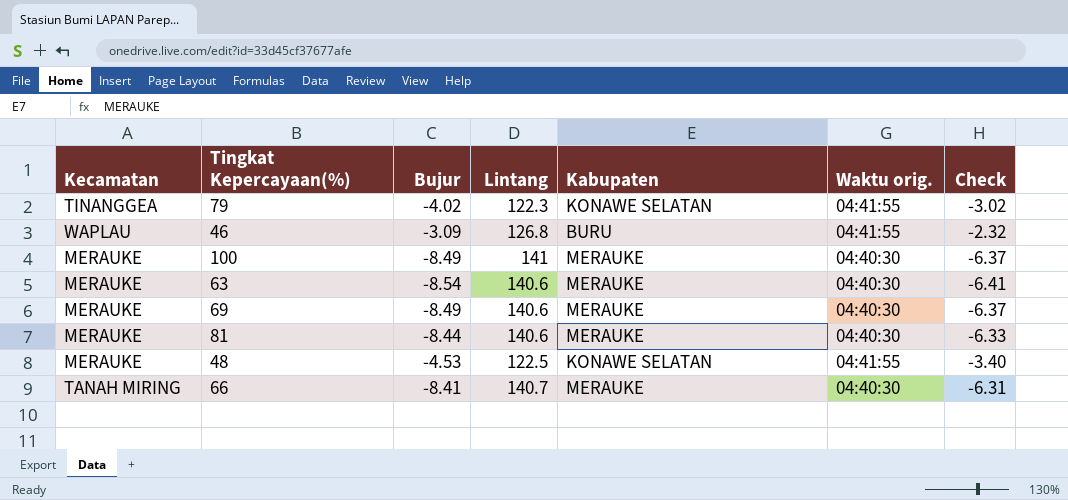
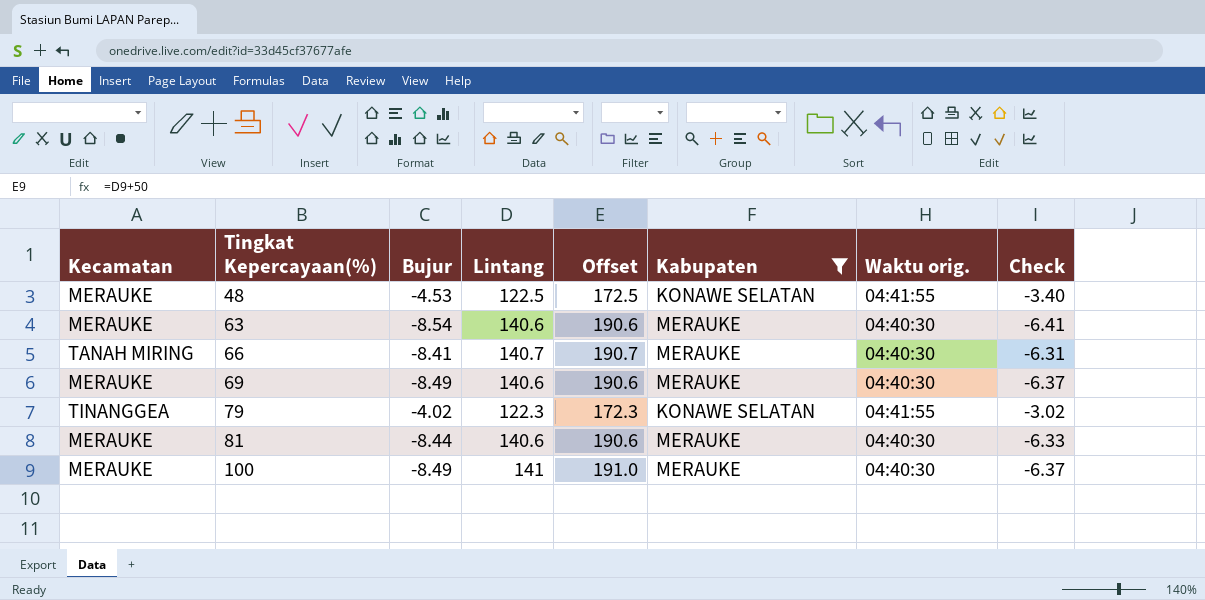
filter: none -> Kabupaten != BURU
row order: none -> Tingkat Kepercayaan(%) ascending
column Offset | formula: none -> [Lintang] + 50

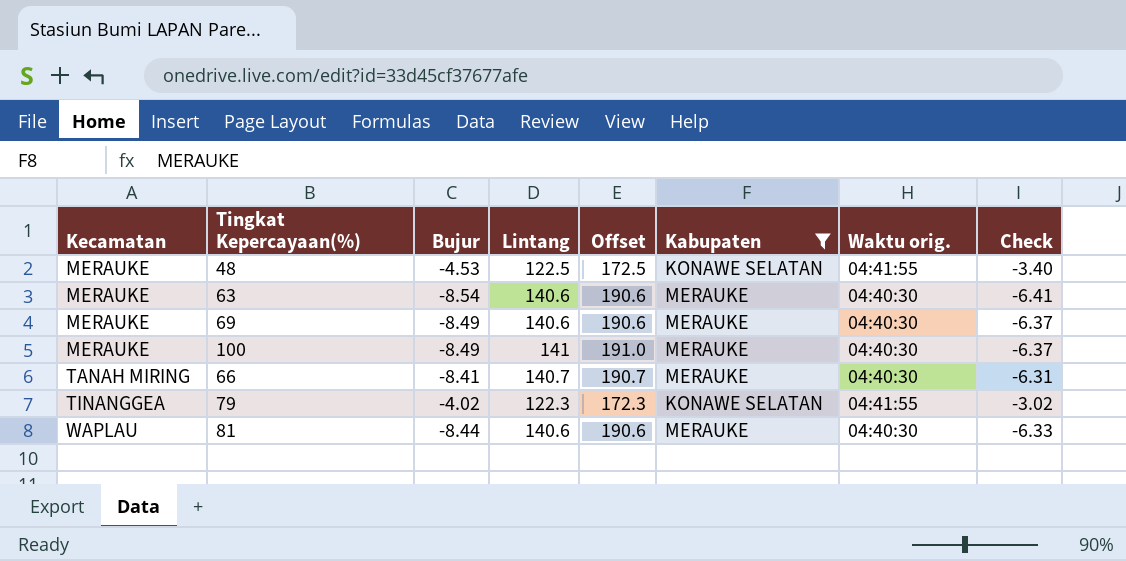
row order: Tingkat Kepercayaan(%) ascending -> Kecamatan ascending
81 | Kecamatan: MERAUKE -> WAPLAU

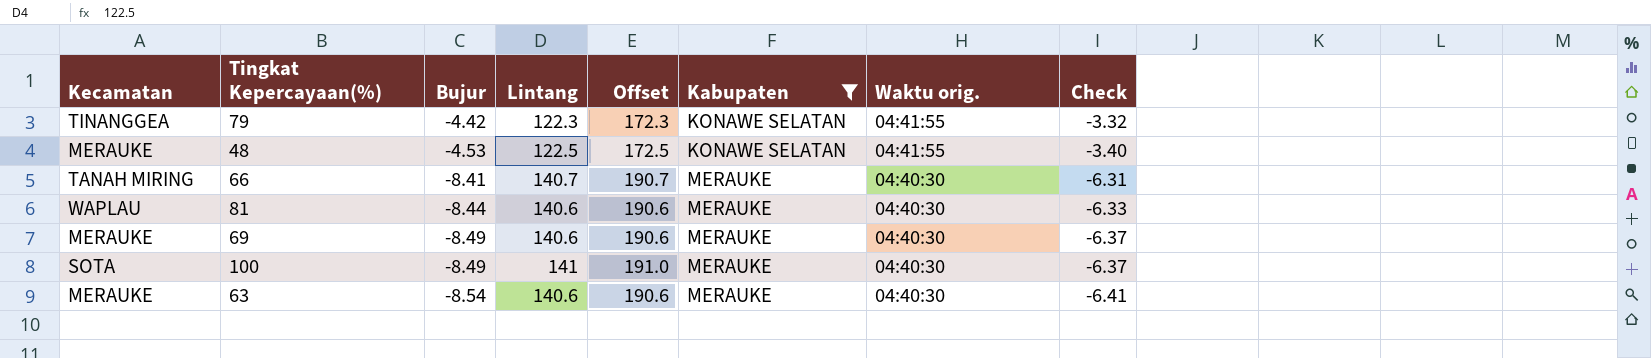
row order: Kecamatan ascending -> Bujur descending
79 | Bujur: -4.02 -> -4.42
79 | Check: -3.02 -> -3.32
100 | Kecamatan: MERAUKE -> SOTA

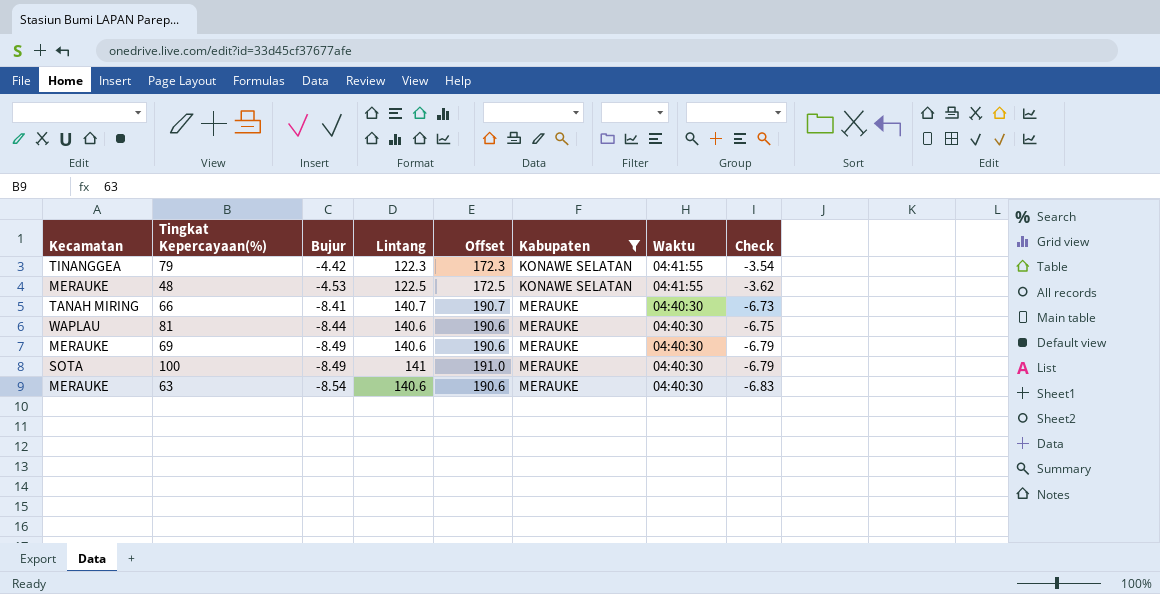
column name: Waktu orig. -> Waktu
column Check | formula: [Bujur] * 0.75 -> [Bujur] * 0.8

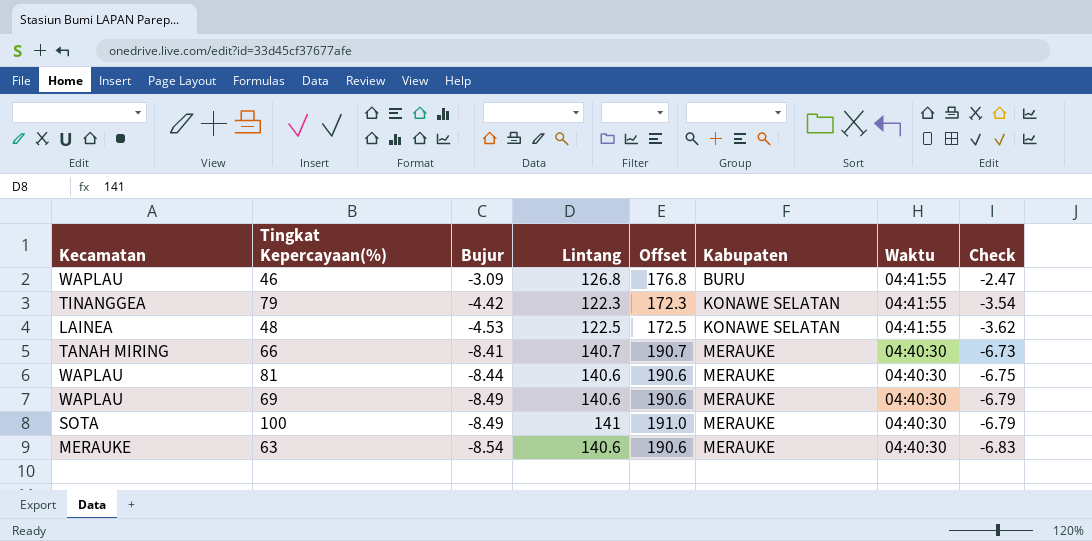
filter: Kabupaten != BURU -> none
48 | Kecamatan: MERAUKE -> LAINEA
69 | Kecamatan: MERAUKE -> WAPLAU

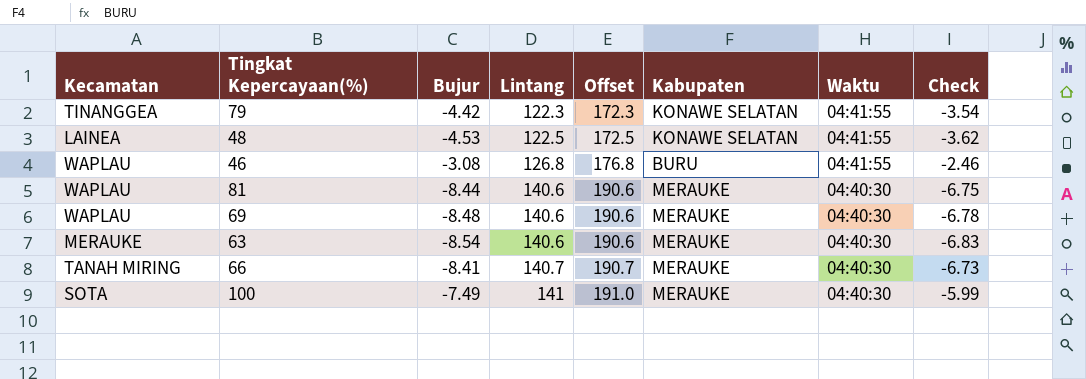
row order: Bujur descending -> Lintang ascending
46 | Bujur: -3.09 -> -3.08
46 | Check: -2.47 -> -2.46
69 | Bujur: -8.49 -> -8.48
69 | Check: -6.79 -> -6.78
100 | Bujur: -8.49 -> -7.49
100 | Check: -6.79 -> -5.99

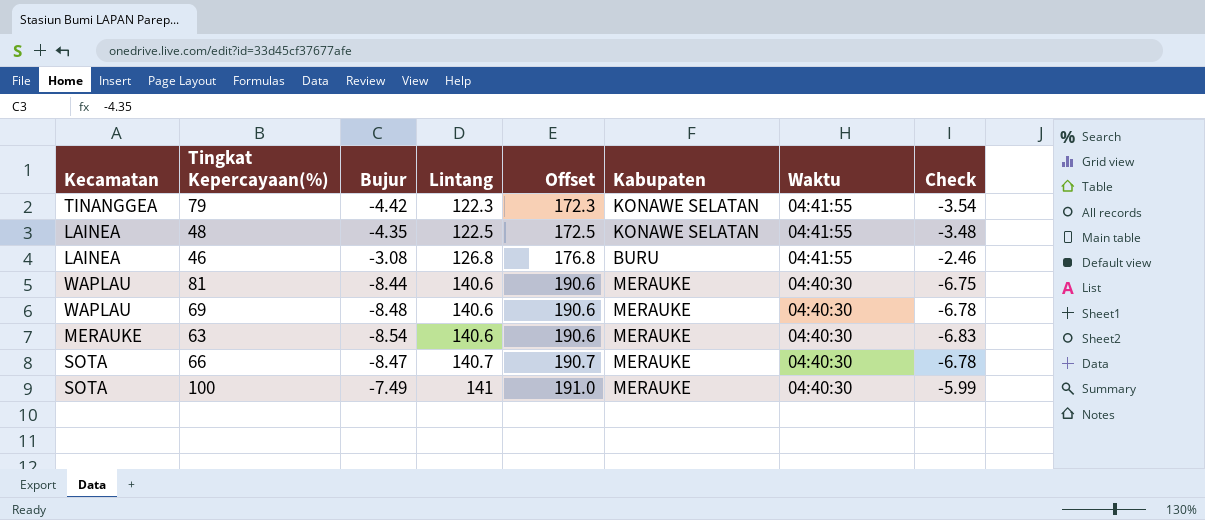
48 | Bujur: -4.53 -> -4.35
48 | Check: -3.62 -> -3.48
46 | Kecamatan: WAPLAU -> LAINEA
66 | Kecamatan: TANAH MIRING -> SOTA
66 | Bujur: -8.41 -> -8.47
66 | Check: -6.73 -> -6.78

